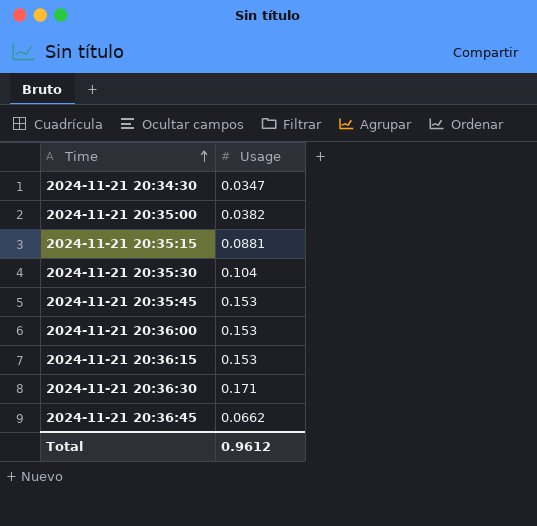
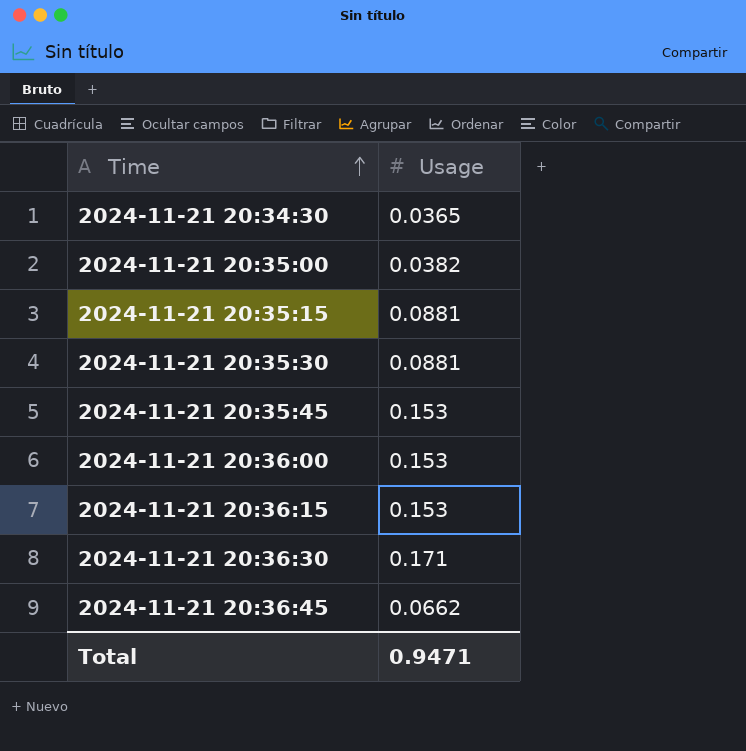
2024-11-21 20:34:30 | Usage: 0.0347 -> 0.0365
2024-11-21 20:35:30 | Usage: 0.104 -> 0.0881
Total | Usage: 0.9612 -> 0.9471

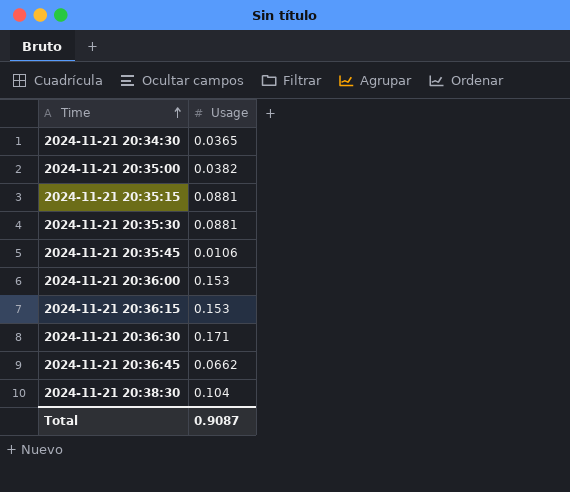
2024-11-21 20:35:45 | Usage: 0.153 -> 0.0106
row 2024-11-21 20:38:30: none -> 0.104
Total | Usage: 0.9471 -> 0.9087

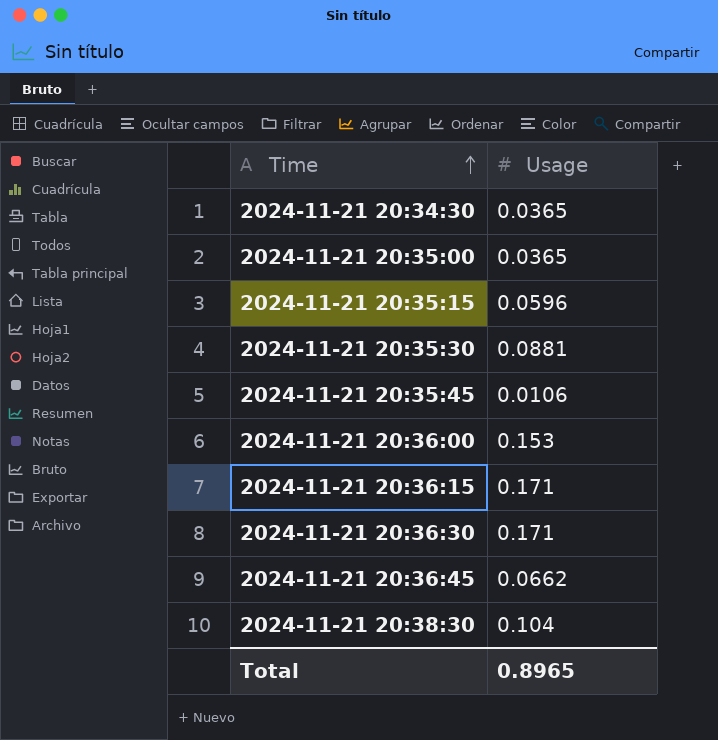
2024-11-21 20:35:00 | Usage: 0.0382 -> 0.0365
2024-11-21 20:35:15 | Usage: 0.0881 -> 0.0596
2024-11-21 20:36:15 | Usage: 0.153 -> 0.171
Total | Usage: 0.9087 -> 0.8965

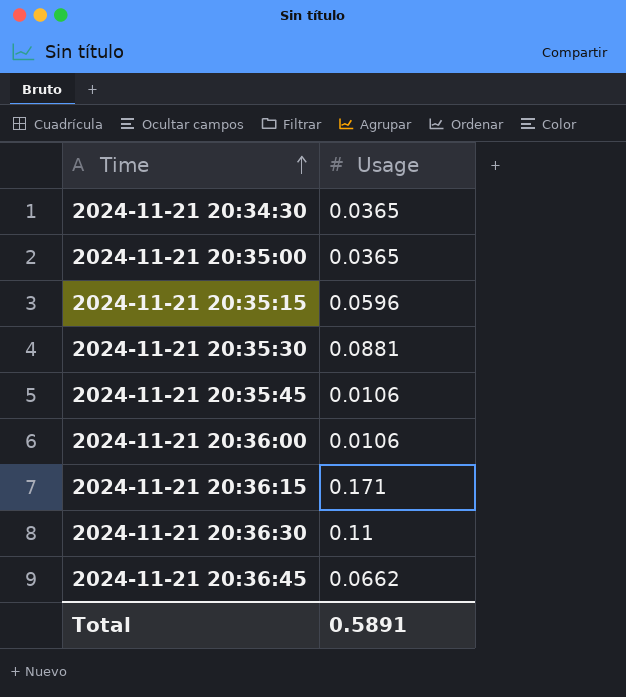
row 2024-11-21 20:38:30: 0.104 -> none
2024-11-21 20:36:00 | Usage: 0.153 -> 0.0106
2024-11-21 20:36:30 | Usage: 0.171 -> 0.11
Total | Usage: 0.8965 -> 0.5891

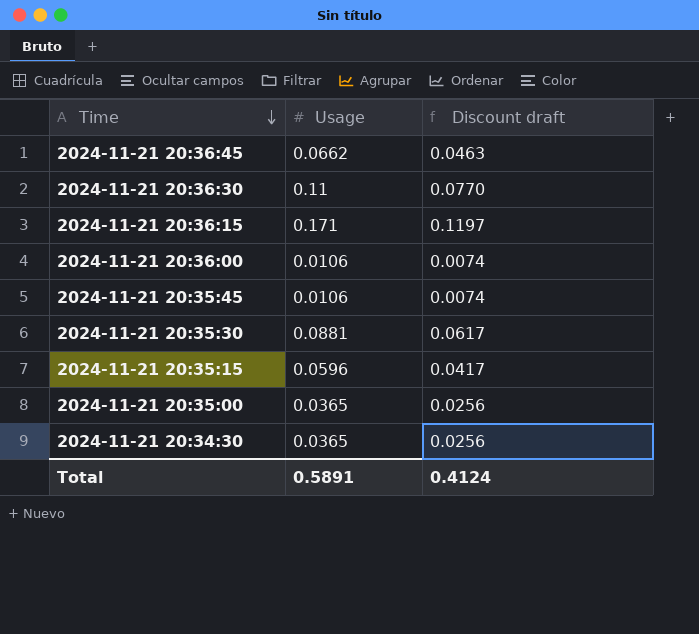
row order: Time ascending -> Time descending
column Discount draft | formula: none -> [Usage] * 0.7

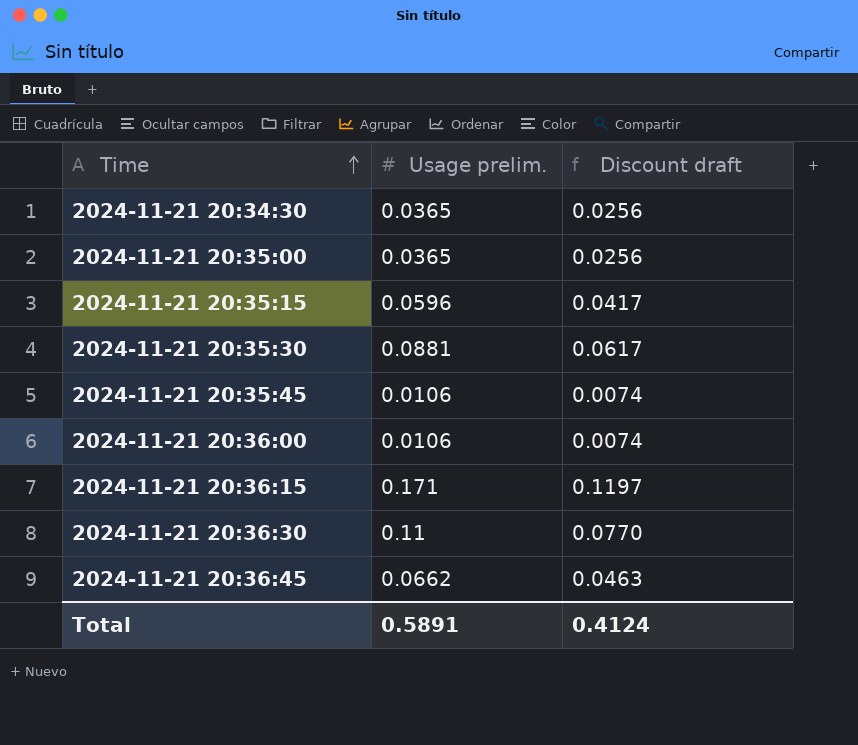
row order: Time descending -> Time ascending
column name: Usage -> Usage prelim.

